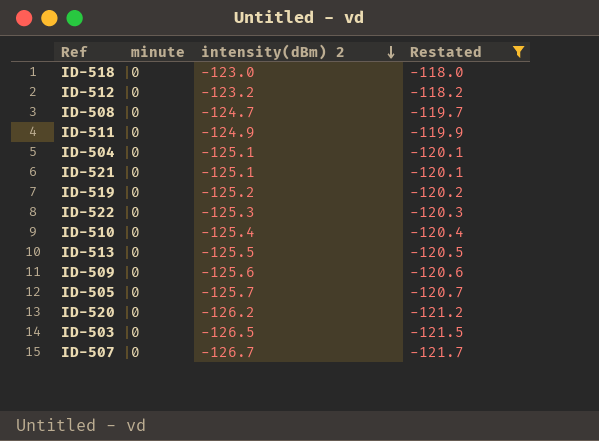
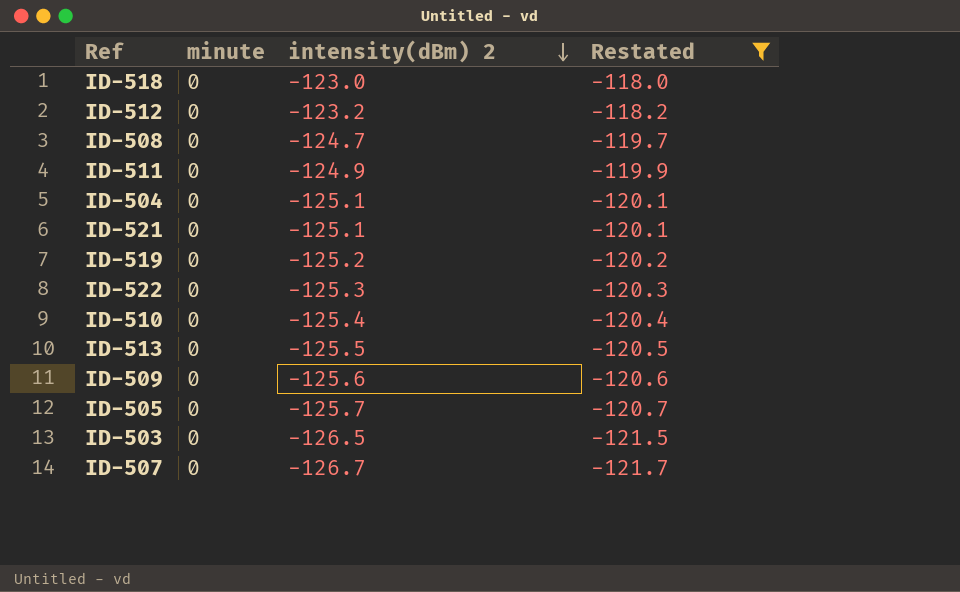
row ID-520: 0 | -126.2 | -121.2 -> none

